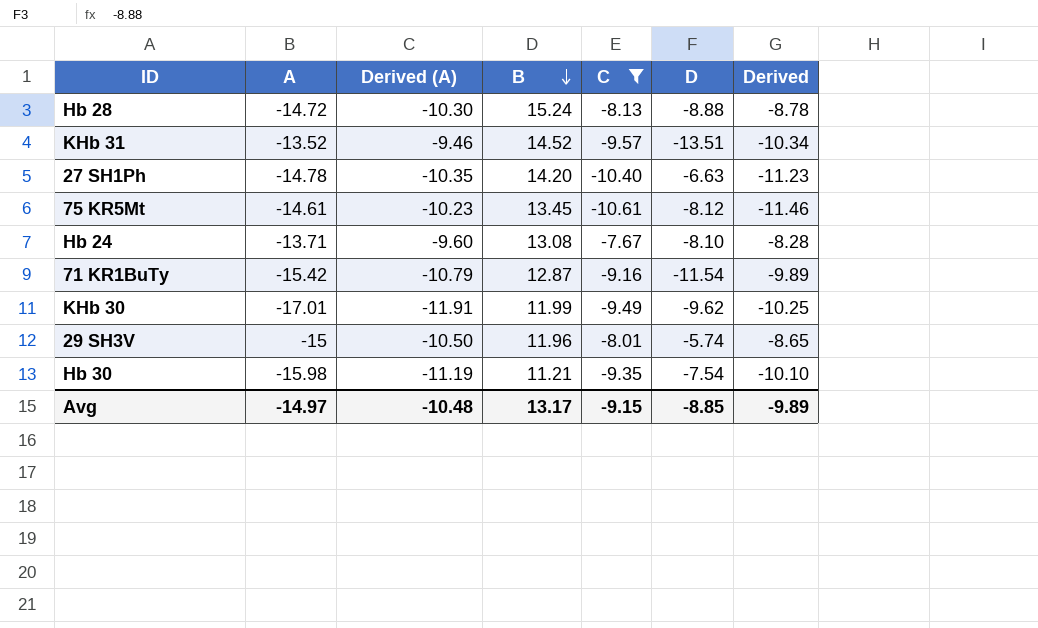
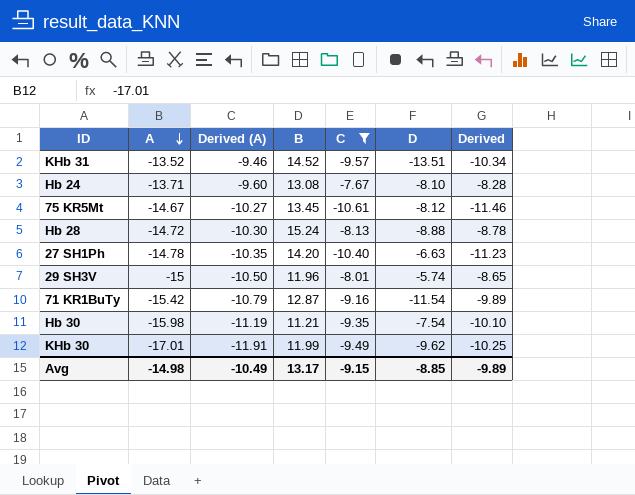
row order: B descending -> A descending
75 KR5Mt | A: -14.61 -> -14.67
75 KR5Mt | Derived (A): -10.23 -> -10.27
Avg | A: -14.97 -> -14.98
Avg | Derived (A): -10.48 -> -10.49

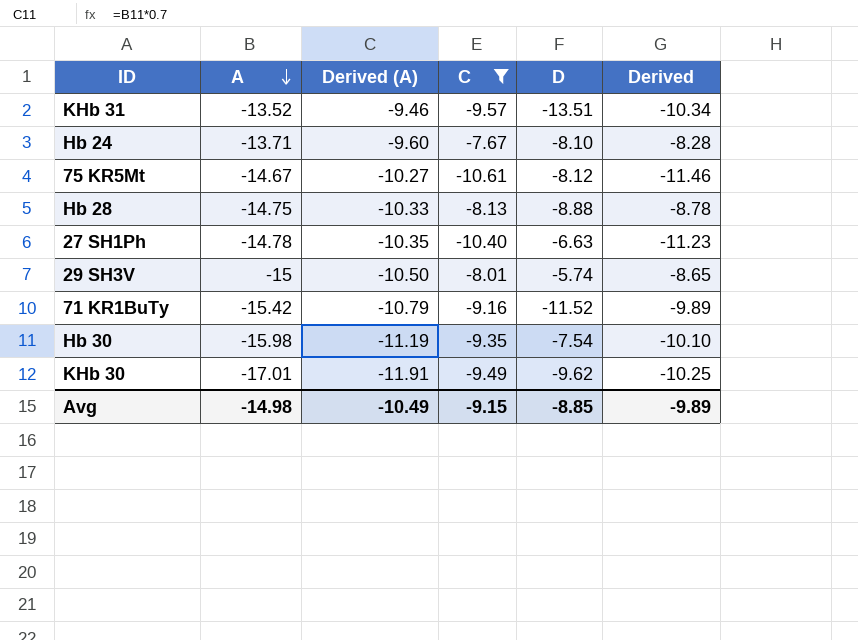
column B | position: 4 -> none
Hb 28 | A: -14.72 -> -14.75
Hb 28 | Derived (A): -10.30 -> -10.33
71 KR1BuTy | D: -11.54 -> -11.52

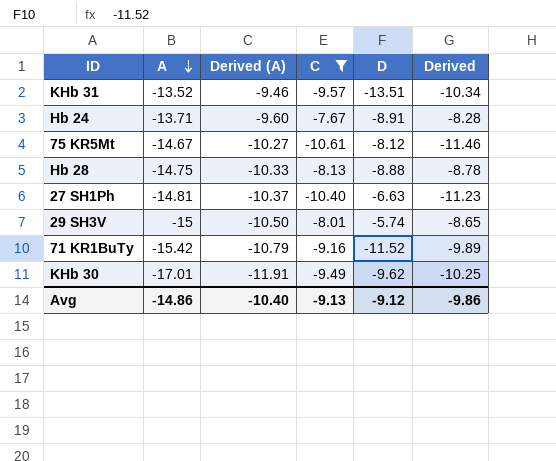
row Hb 30: -15.98 | -11.19 | -9.35 | -7.54 | -10.10 -> none
Hb 24 | D: -8.10 -> -8.91
27 SH1Ph | A: -14.78 -> -14.81
27 SH1Ph | Derived (A): -10.35 -> -10.37
Avg | A: -14.98 -> -14.86
Avg | Derived (A): -10.49 -> -10.40
Avg | C: -9.15 -> -9.13
Avg | D: -8.85 -> -9.12
Avg | Derived: -9.89 -> -9.86

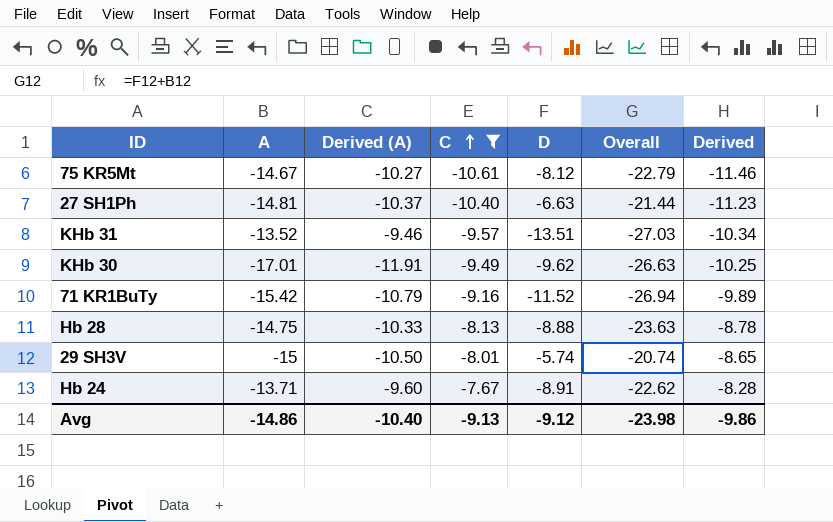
row order: A descending -> C ascending
column Overall | formula: none -> [A] + [D]

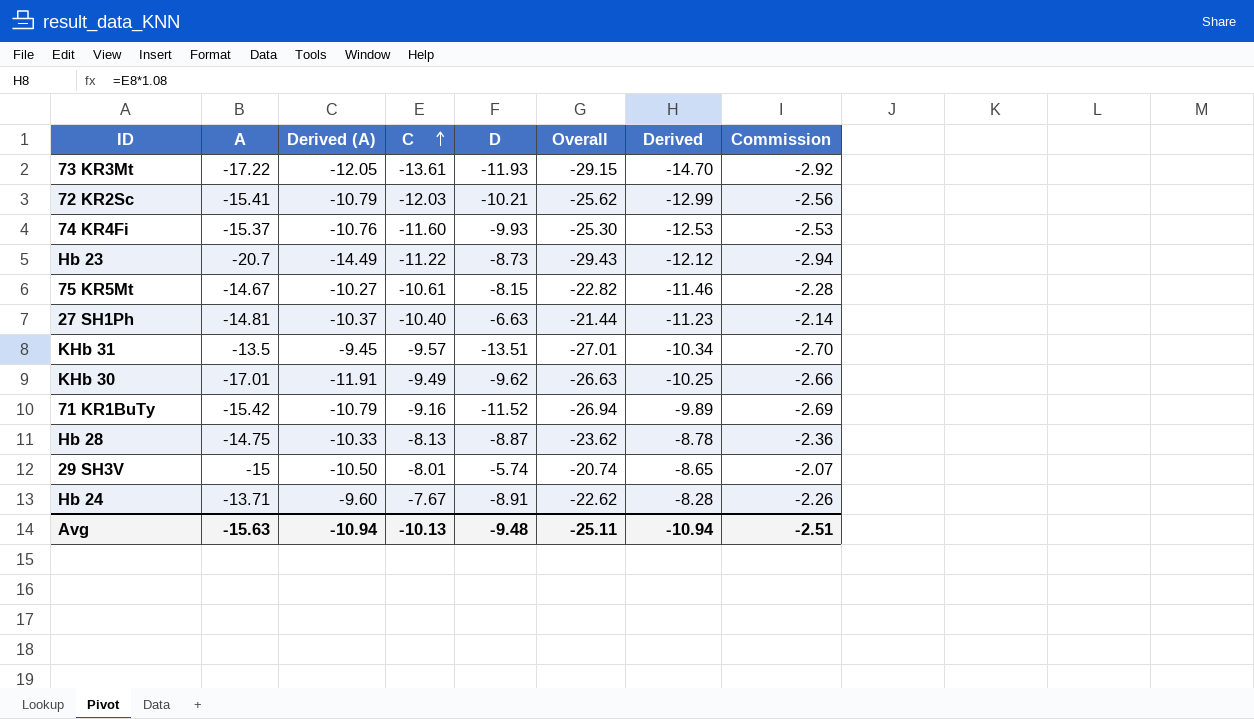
filter: C >= -10.61 -> none
column Commission | formula: none -> [Overall] * 0.1
75 KR5Mt | D: -8.12 -> -8.15
75 KR5Mt | Overall: -22.79 -> -22.82
KHb 31 | A: -13.52 -> -13.5
KHb 31 | Derived (A): -9.46 -> -9.45
KHb 31 | Overall: -27.03 -> -27.01
Hb 28 | D: -8.88 -> -8.87
Hb 28 | Overall: -23.63 -> -23.62
Avg | A: -14.86 -> -15.63
Avg | Derived (A): -10.40 -> -10.94
Avg | C: -9.13 -> -10.13
Avg | D: -9.12 -> -9.48
Avg | Overall: -23.98 -> -25.11
Avg | Derived: -9.86 -> -10.94

